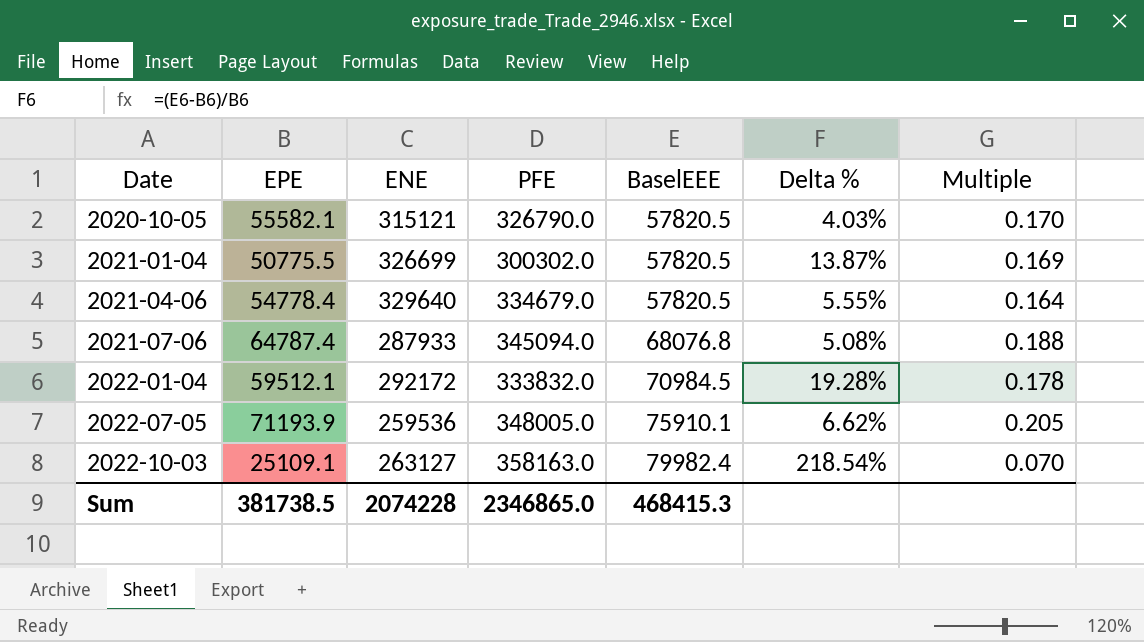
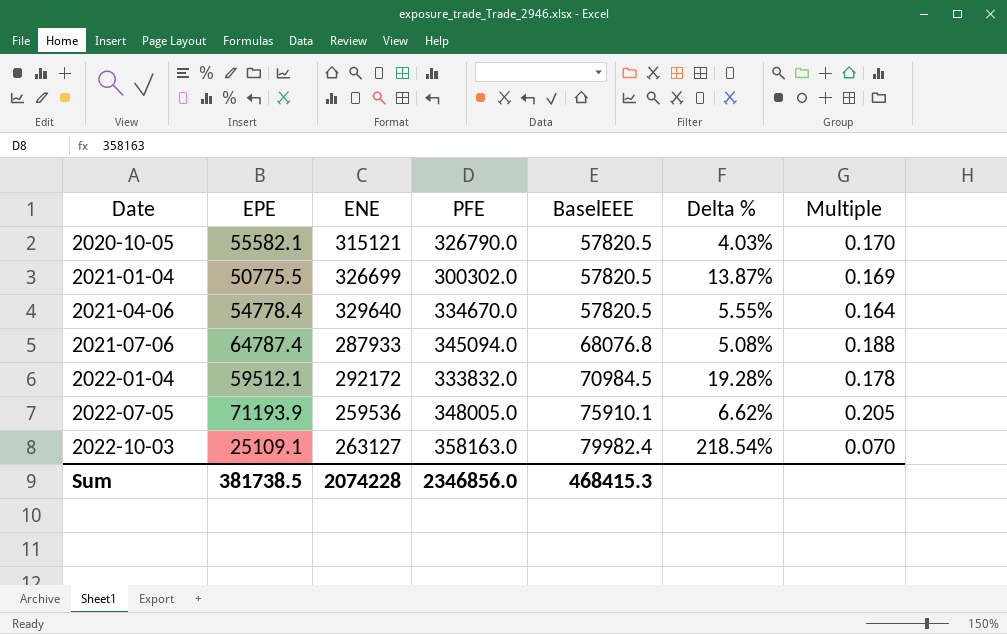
2021-04-06 | PFE: 334679.0 -> 334670.0
Sum | PFE: 2346865.0 -> 2346856.0

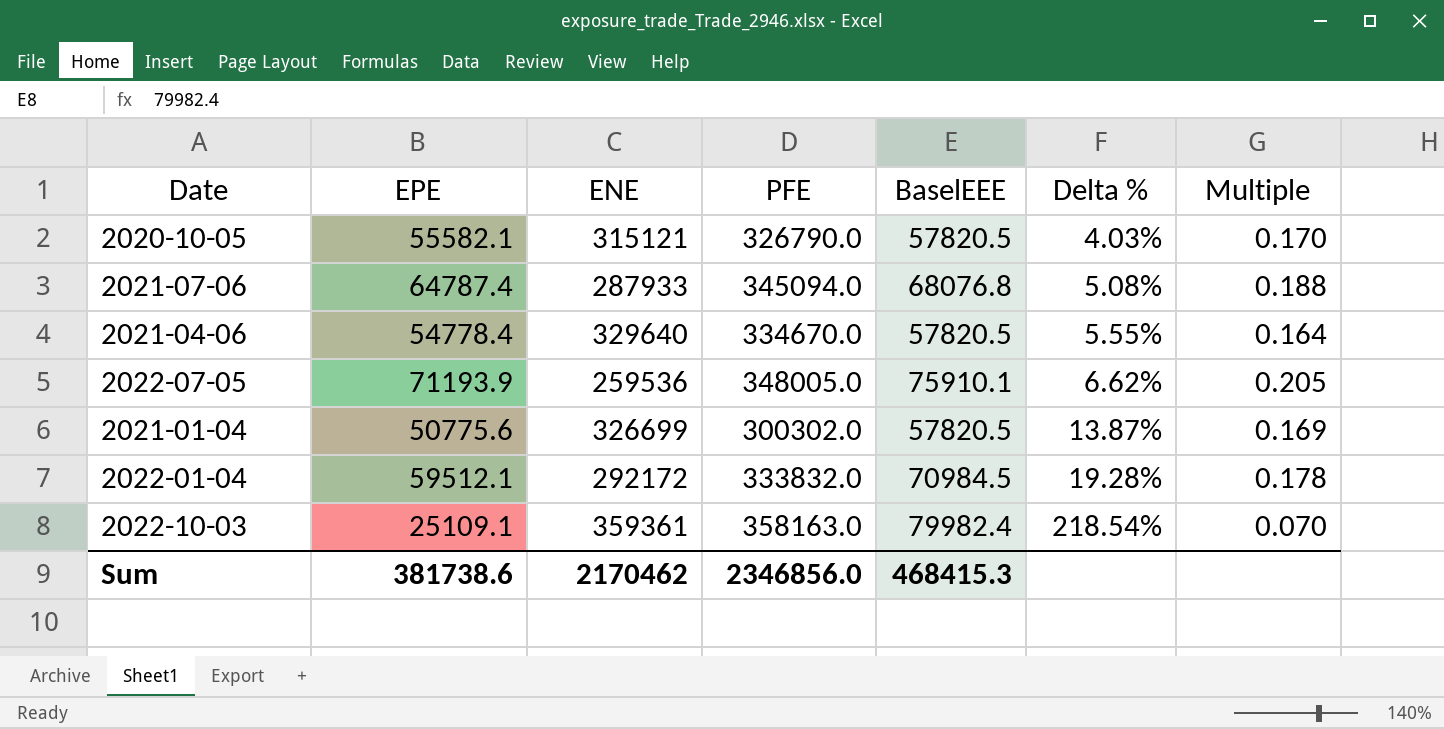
row order: Date ascending -> Delta % ascending
2021-01-04 | EPE: 50775.5 -> 50775.6
2022-10-03 | ENE: 263127 -> 359361
Sum | EPE: 381738.5 -> 381738.6
Sum | ENE: 2074228 -> 2170462

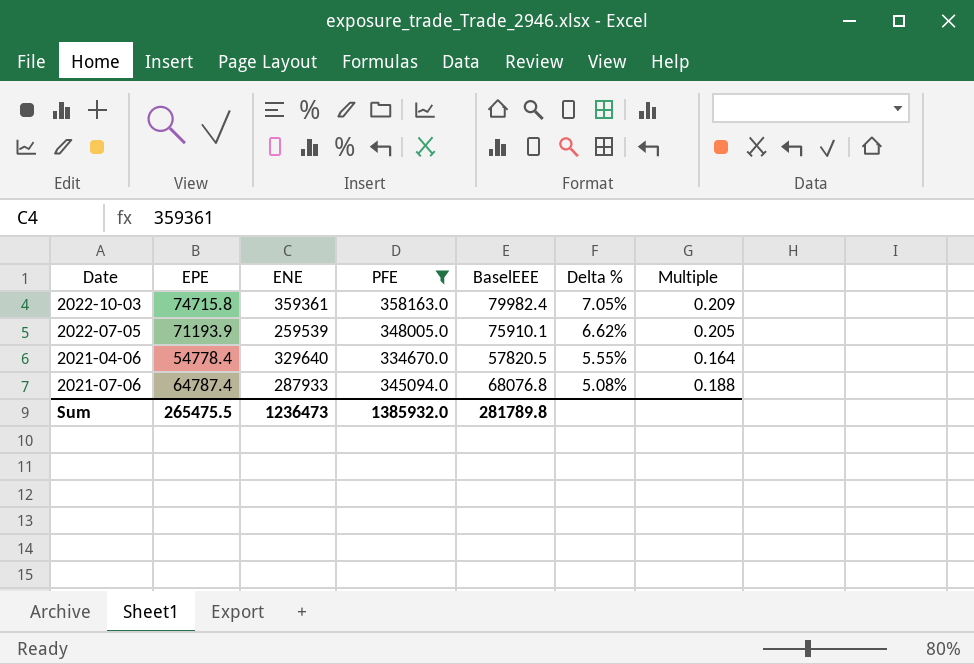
filter: none -> PFE >= 334670.0
row order: Delta % ascending -> Delta % descending
2022-10-03 | EPE: 25109.1 -> 74715.8
2022-10-03 | Delta %: 218.54% -> 7.05%
2022-10-03 | Multiple: 0.070 -> 0.209
2022-07-05 | ENE: 259536 -> 259539
Sum | EPE: 381738.6 -> 265475.5
Sum | ENE: 2170462 -> 1236473
Sum | PFE: 2346856.0 -> 1385932.0
Sum | BaselEEE: 468415.3 -> 281789.8

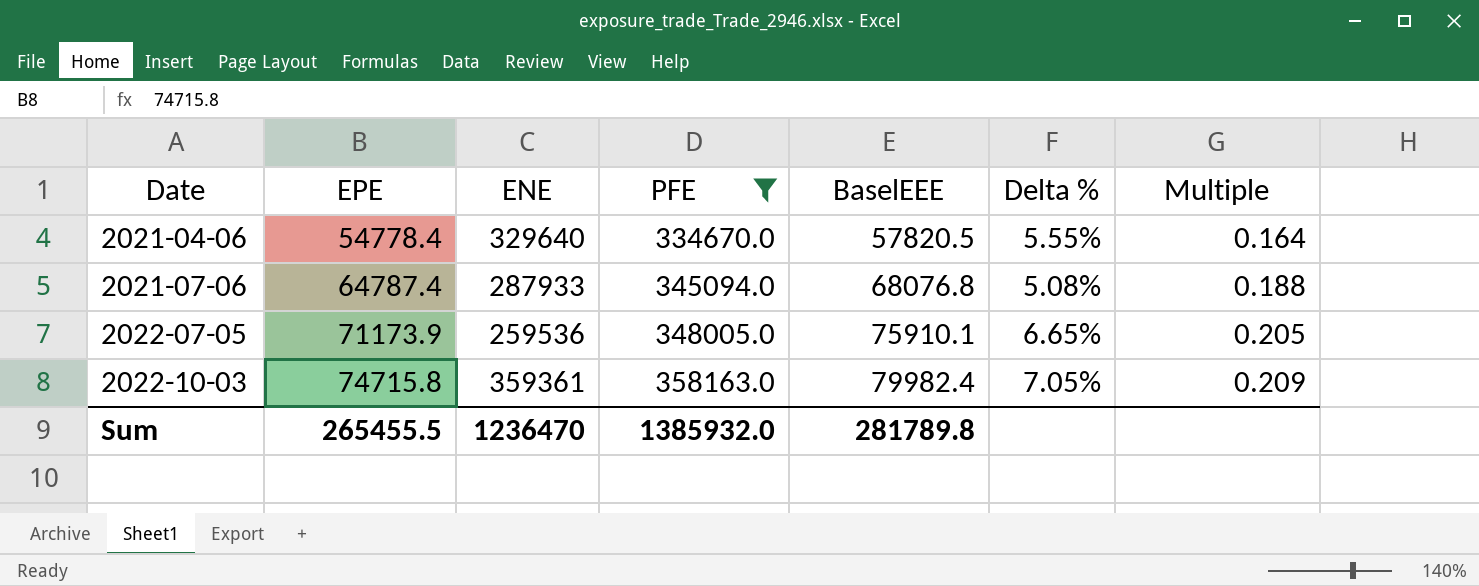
row order: Delta % descending -> Date ascending
2022-07-05 | EPE: 71193.9 -> 71173.9
2022-07-05 | ENE: 259539 -> 259536
2022-07-05 | Delta %: 6.62% -> 6.65%
Sum | EPE: 265475.5 -> 265455.5
Sum | ENE: 1236473 -> 1236470

